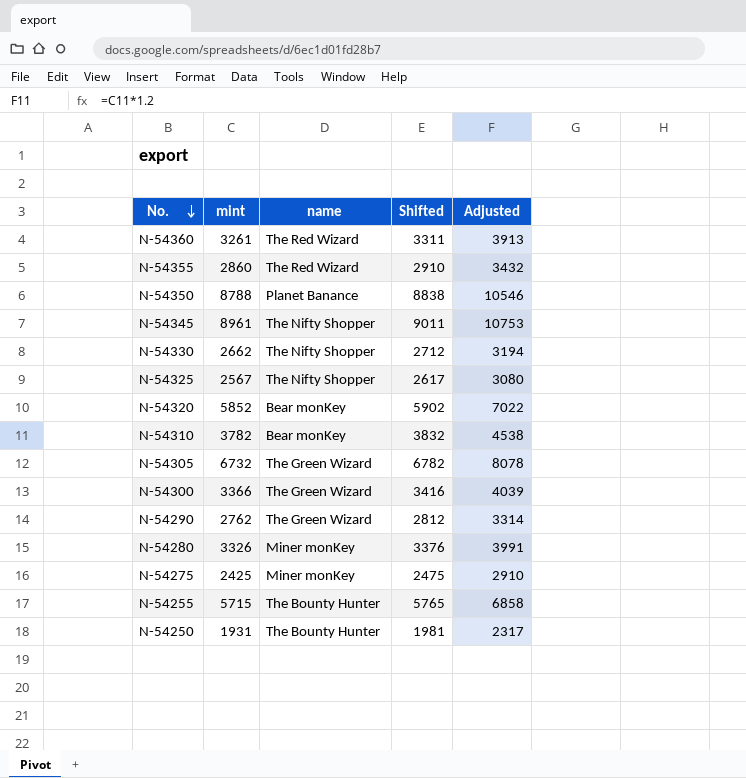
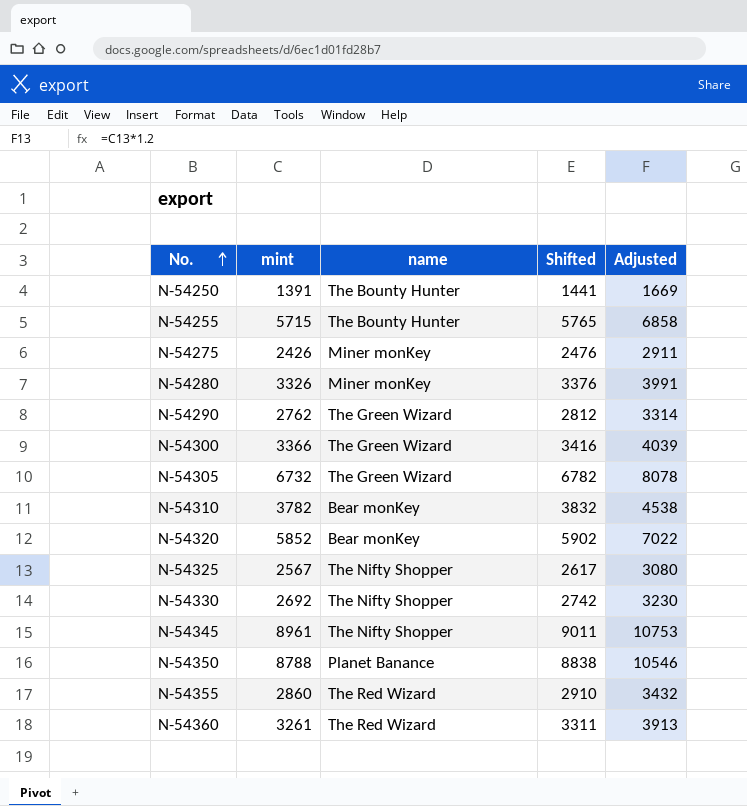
row order: No. descending -> No. ascending
N-54250 | mint: 1931 -> 1391
N-54250 | Shifted: 1981 -> 1441
N-54250 | Adjusted: 2317 -> 1669
N-54275 | mint: 2425 -> 2426
N-54275 | Shifted: 2475 -> 2476
N-54275 | Adjusted: 2910 -> 2911
N-54330 | mint: 2662 -> 2692
N-54330 | Shifted: 2712 -> 2742
N-54330 | Adjusted: 3194 -> 3230

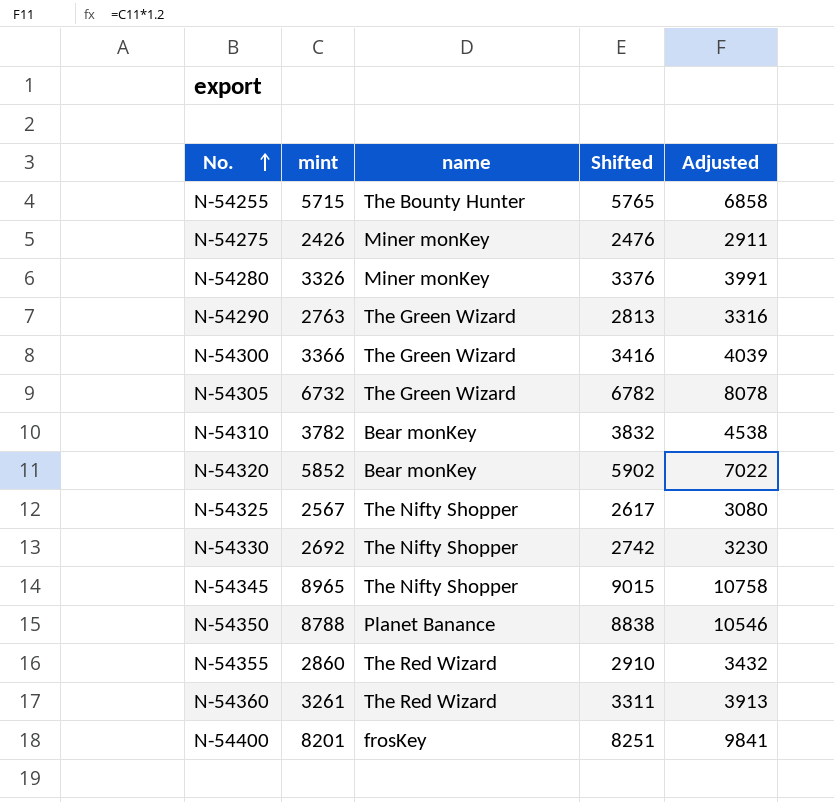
row N-54250: 1391 | The Bounty Hunter | 1441 | 1669 -> none
N-54290 | mint: 2762 -> 2763
N-54290 | Shifted: 2812 -> 2813
N-54290 | Adjusted: 3314 -> 3316
N-54345 | mint: 8961 -> 8965
N-54345 | Shifted: 9011 -> 9015
N-54345 | Adjusted: 10753 -> 10758
row N-54400: none -> 8201 | frosKey | 8251 | 9841

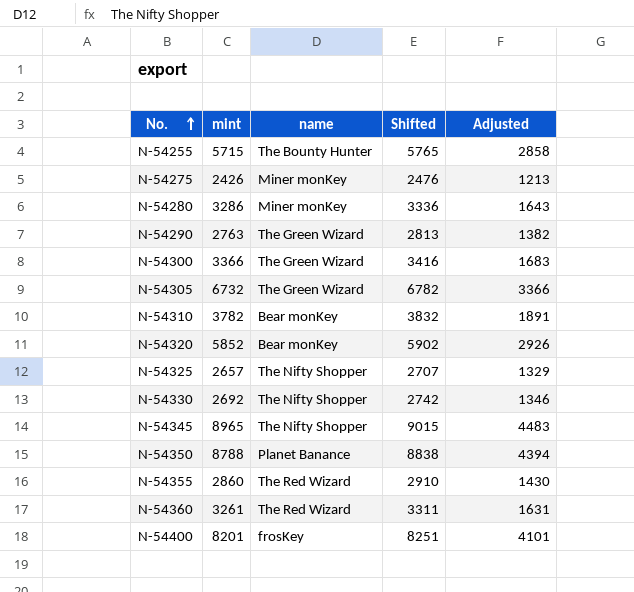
column Adjusted | formula: [mint] * 1.2 -> [mint] * 0.5
N-54280 | mint: 3326 -> 3286
N-54280 | Shifted: 3376 -> 3336
N-54325 | mint: 2567 -> 2657
N-54325 | Shifted: 2617 -> 2707

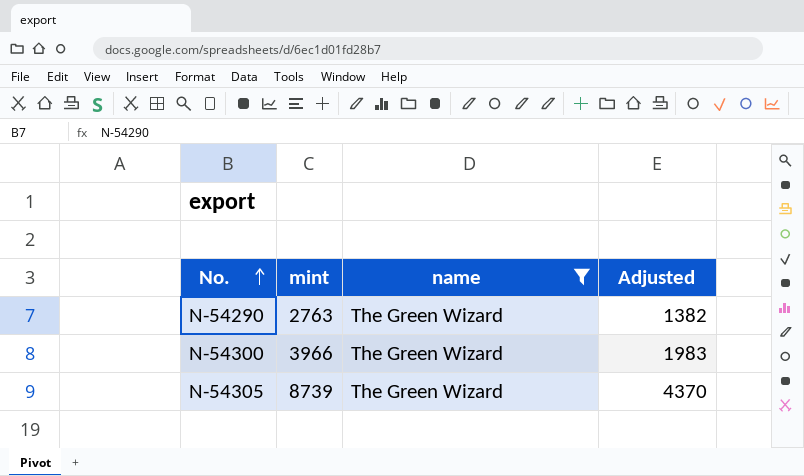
filter: none -> name = The Green Wizard
column Shifted | formula: [mint] + 50 -> none
N-54300 | mint: 3366 -> 3966
N-54300 | Adjusted: 1683 -> 1983
N-54305 | mint: 6732 -> 8739
N-54305 | Adjusted: 3366 -> 4370

